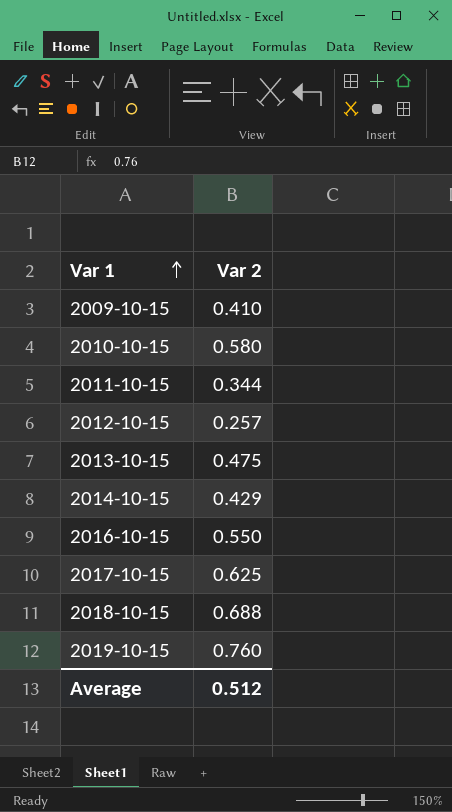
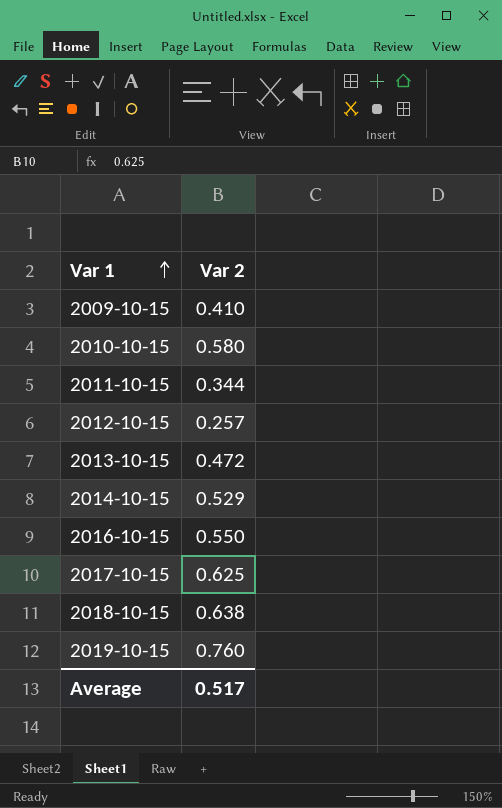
2013-10-15 | Var 2: 0.475 -> 0.472
2014-10-15 | Var 2: 0.429 -> 0.529
2018-10-15 | Var 2: 0.688 -> 0.638
Average | Var 2: 0.512 -> 0.517

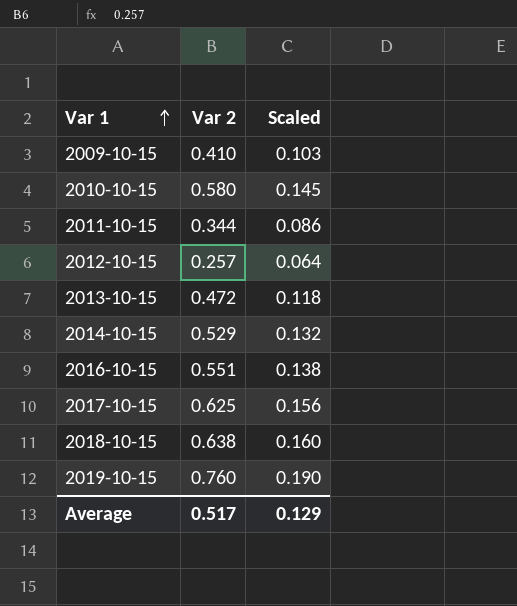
column Scaled | formula: none -> [Var 2] * 0.25
2016-10-15 | Var 2: 0.550 -> 0.551

